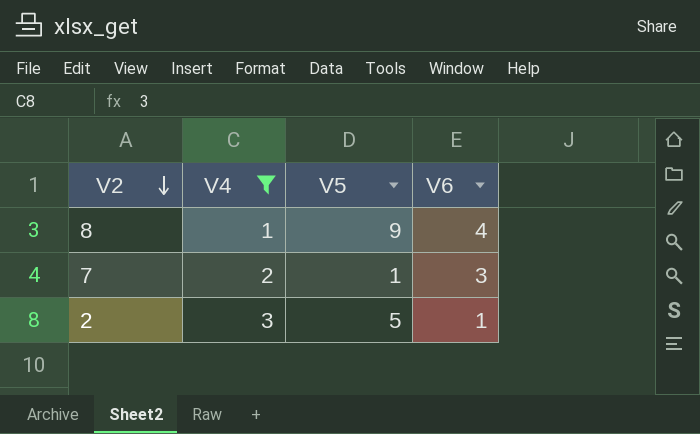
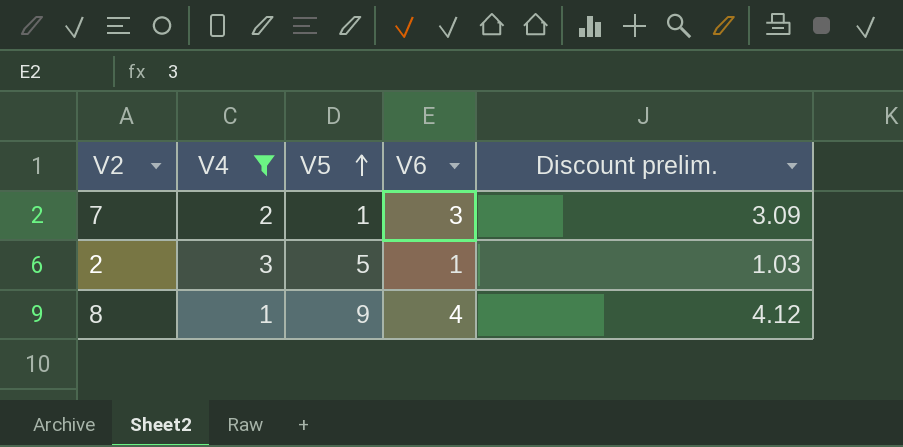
row order: V2 descending -> V5 ascending
column Discount prelim. | formula: none -> [V6] * 1.03

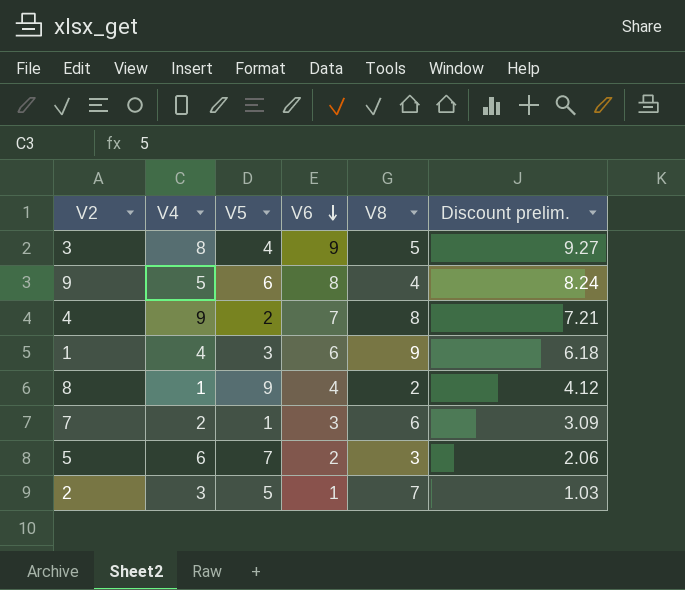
filter: V4 <= 3 -> none
row order: V5 ascending -> V6 descending
column V8 | position: none -> 5

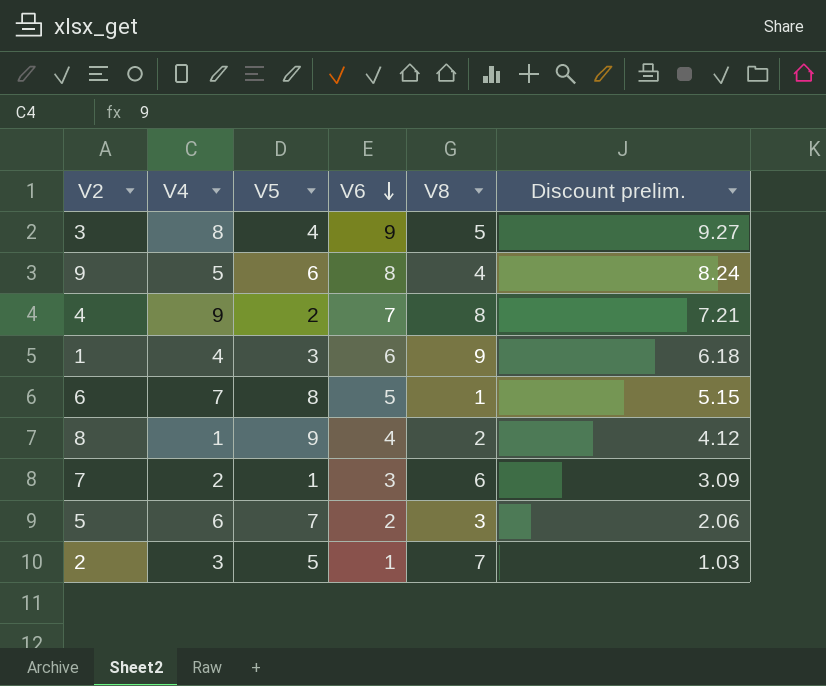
row 6: none -> 7 | 8 | 5 | 1 | 5.15

